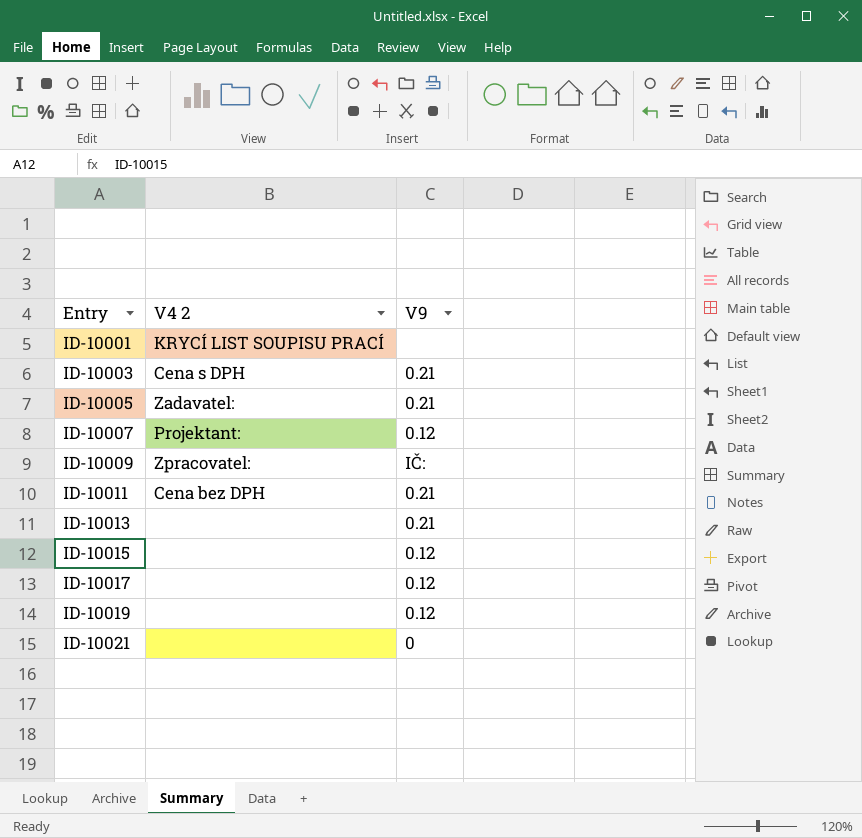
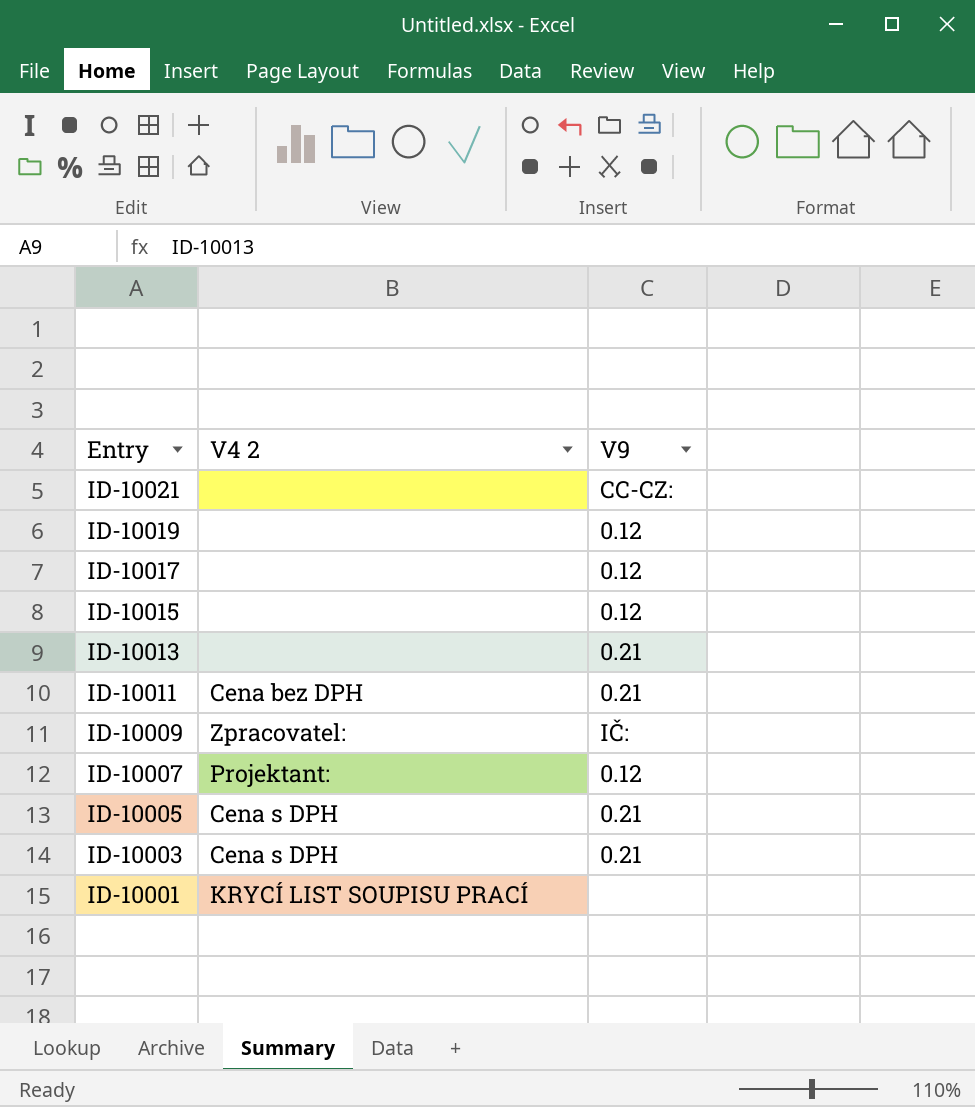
row order: Entry ascending -> Entry descending
ID-10021 | V9: 0 -> CC-CZ:
ID-10005 | V4 2: Zadavatel: -> Cena s DPH

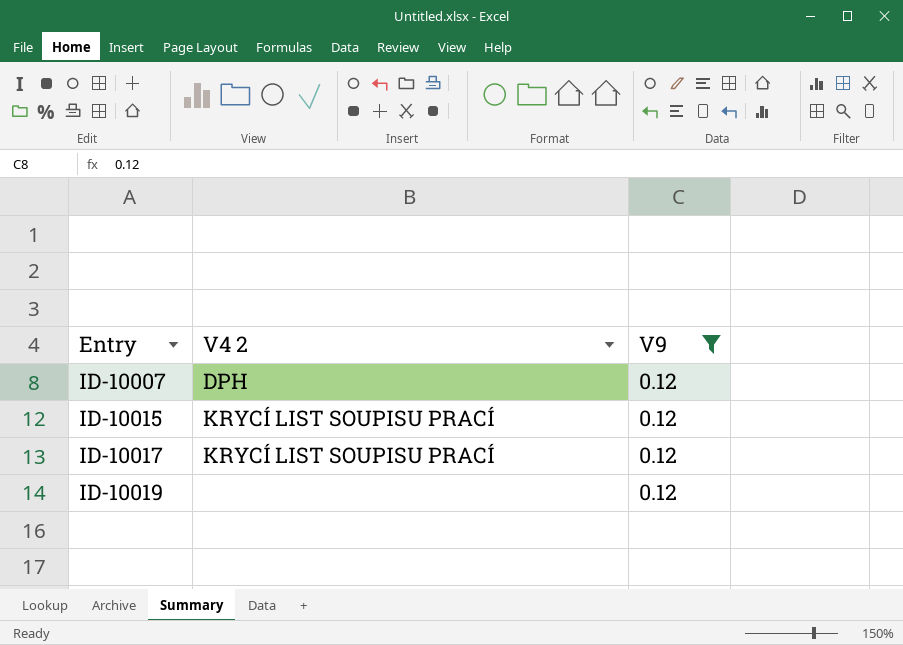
filter: none -> V9 = 0.12
row order: Entry descending -> Entry ascending
ID-10007 | V4 2: Projektant: -> DPH
ID-10015 | V4 2: none -> KRYCÍ LIST SOUPISU PRACÍ
ID-10017 | V4 2: none -> KRYCÍ LIST SOUPISU PRACÍ

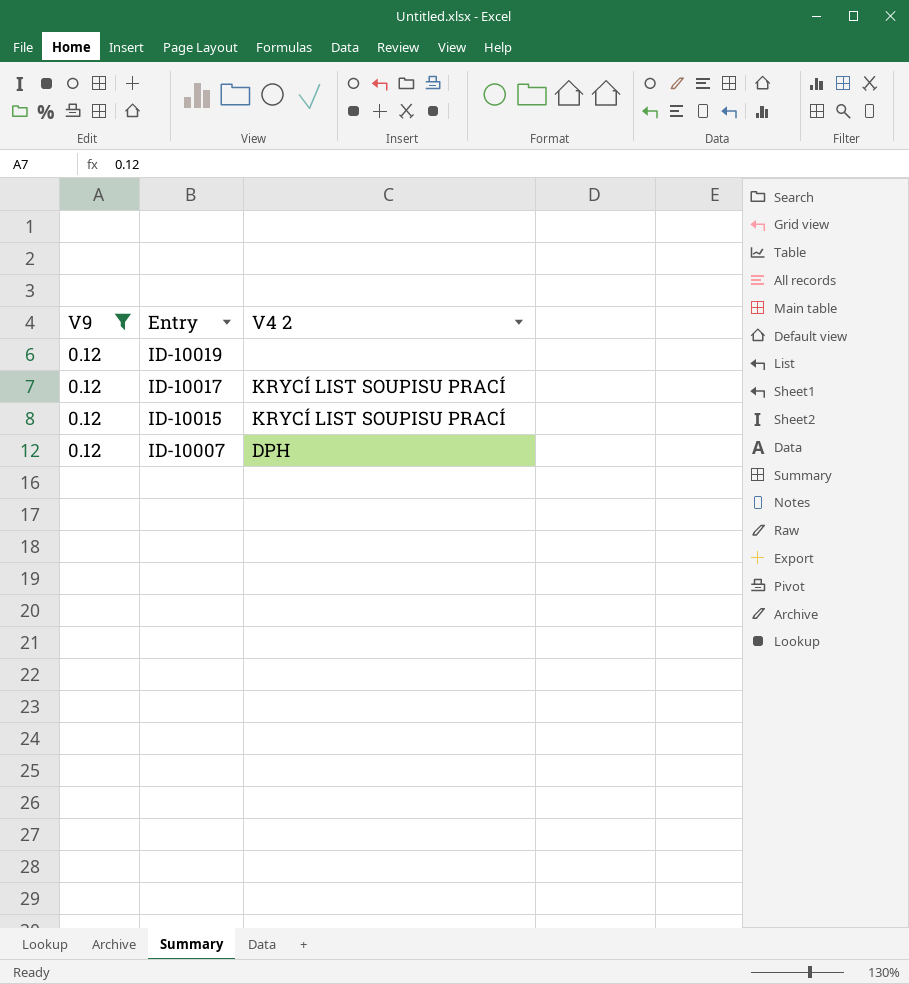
row order: Entry ascending -> Entry descending
column V9 | position: 3 -> 1

